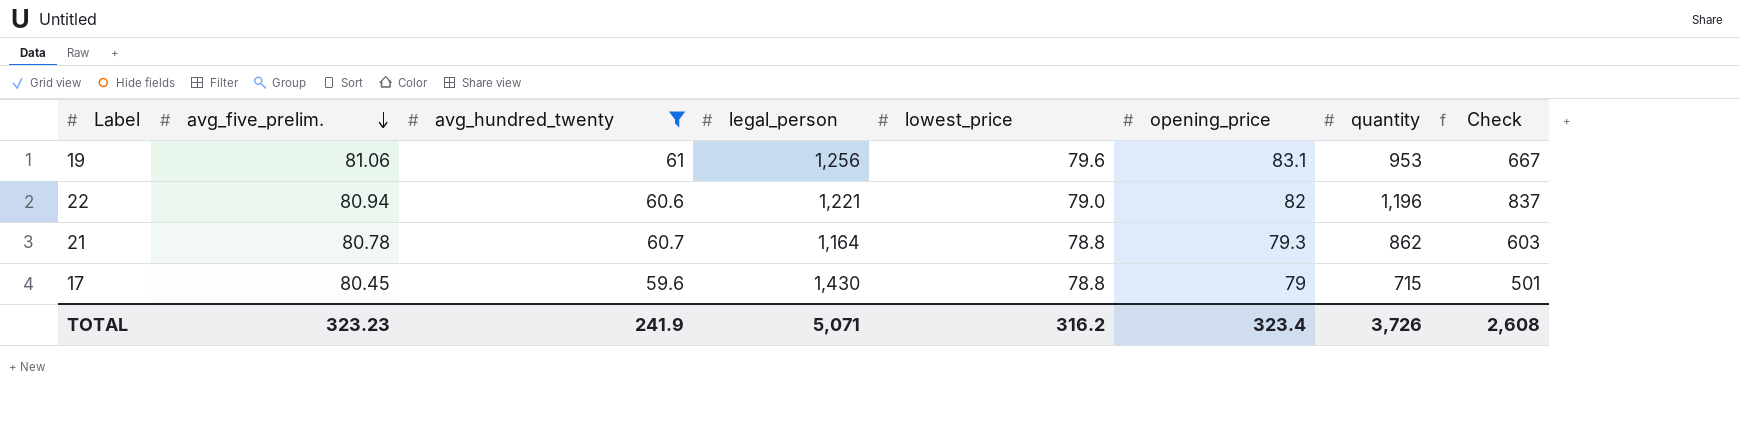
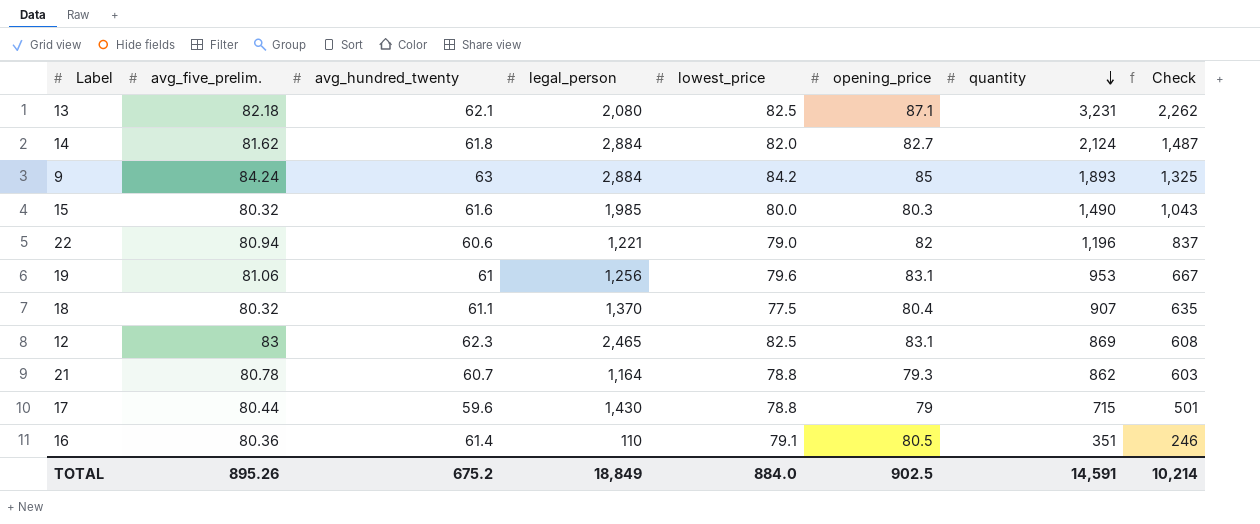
filter: avg_hundred_twenty <= 61 -> none
row order: avg_five_prelim. descending -> quantity descending
17 | avg_five_prelim.: 80.45 -> 80.44
TOTAL | avg_five_prelim.: 323.23 -> 895.26
TOTAL | avg_hundred_twenty: 241.9 -> 675.2
TOTAL | legal_person: 5,071 -> 18,849
TOTAL | lowest_price: 316.2 -> 884.0
TOTAL | opening_price: 323.4 -> 902.5
TOTAL | quantity: 3,726 -> 14,591
TOTAL | Check: 2,608 -> 10,214

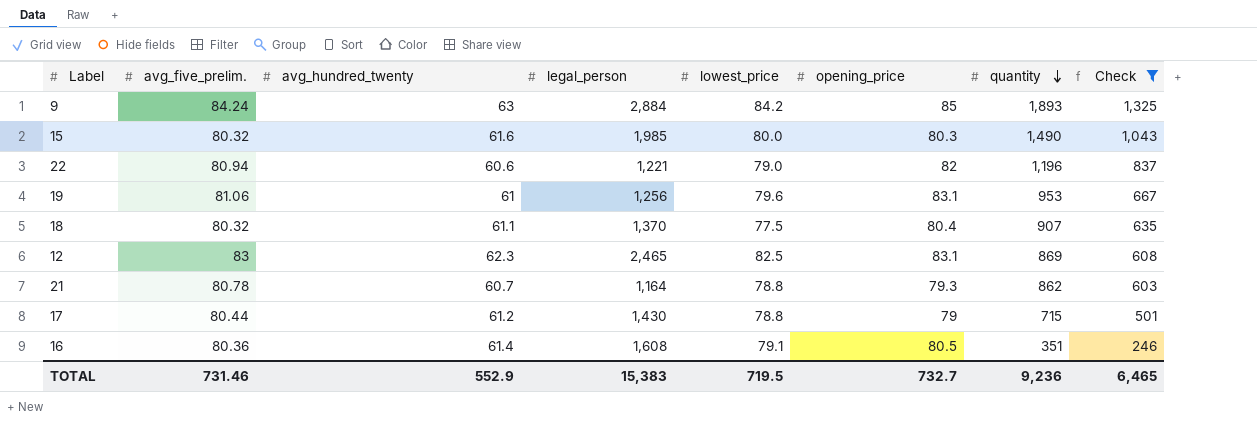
filter: none -> Check <= 1,325
17 | avg_hundred_twenty: 59.6 -> 61.2
16 | legal_person: 110 -> 1,608
TOTAL | avg_five_prelim.: 895.26 -> 731.46
TOTAL | avg_hundred_twenty: 675.2 -> 552.9
TOTAL | legal_person: 18,849 -> 15,383
TOTAL | lowest_price: 884.0 -> 719.5
TOTAL | opening_price: 902.5 -> 732.7
TOTAL | quantity: 14,591 -> 9,236
TOTAL | Check: 10,214 -> 6,465

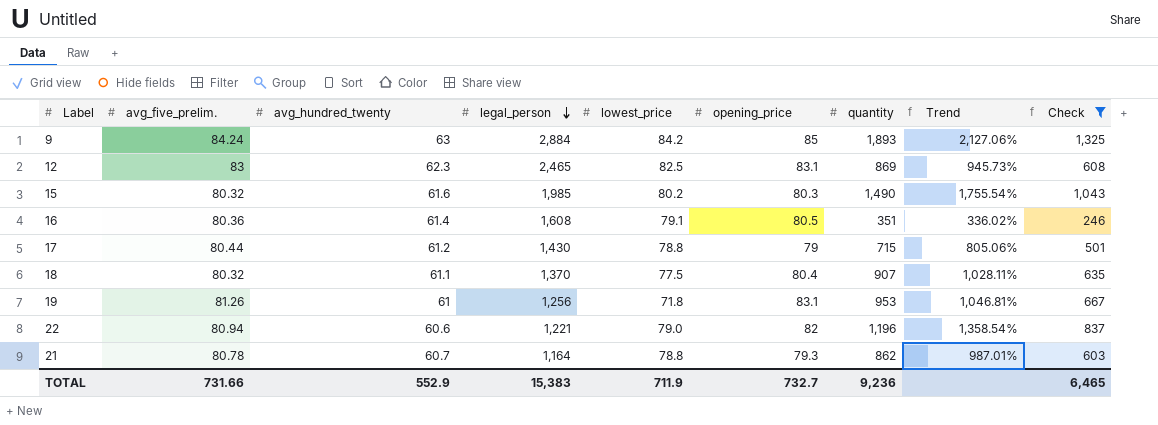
row order: quantity descending -> legal_person descending
column Trend | formula: none -> ([quantity] - [opening_price]) / [opening_price]
15 | lowest_price: 80.0 -> 80.2
19 | avg_five_prelim.: 81.06 -> 81.26
19 | lowest_price: 79.6 -> 71.8
TOTAL | avg_five_prelim.: 731.46 -> 731.66
TOTAL | lowest_price: 719.5 -> 711.9

